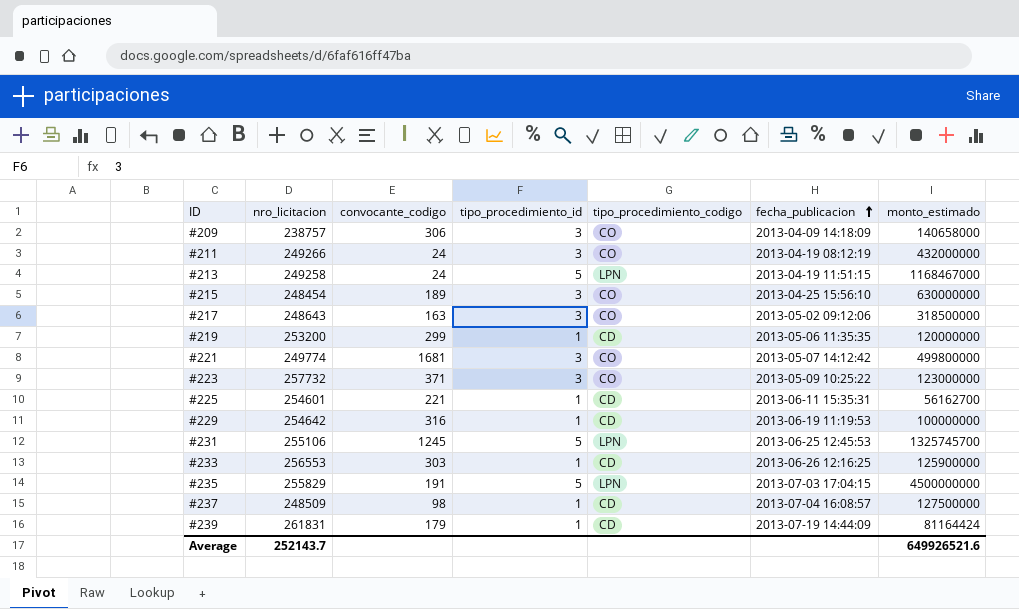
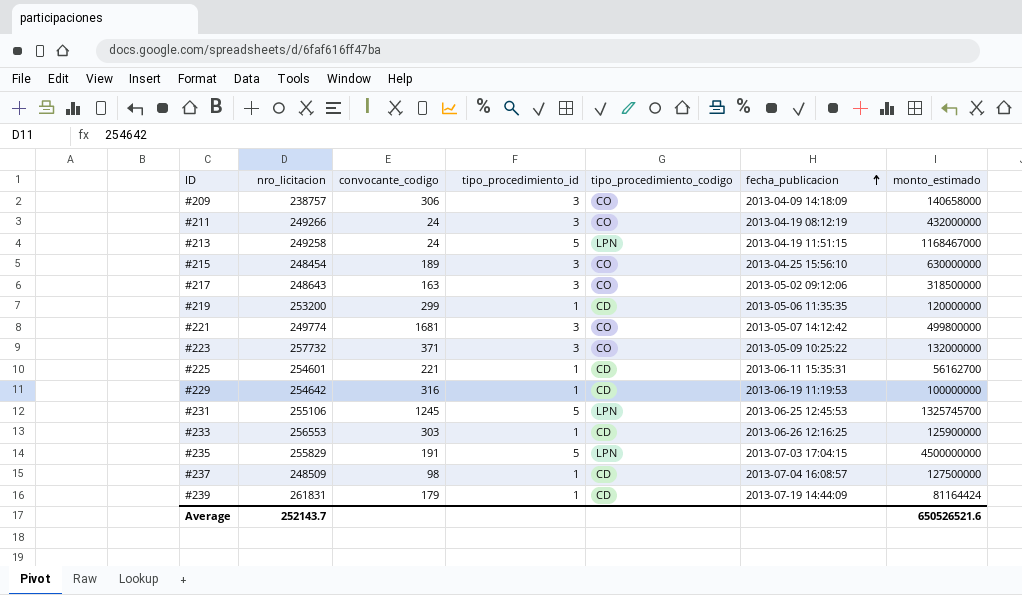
#223 | monto_estimado: 123000000 -> 132000000
Average | monto_estimado: 649926521.6 -> 650526521.6

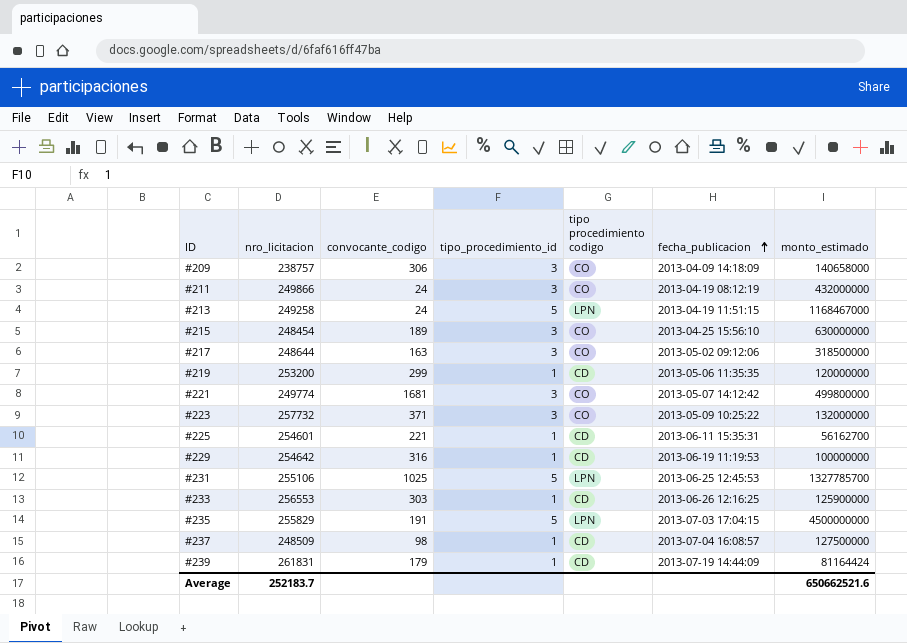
column name: tipo_procedimiento_codigo -> tipo procedimiento codigo
#211 | nro_licitacion: 249266 -> 249866
#217 | nro_licitacion: 248643 -> 248644
#231 | convocante_codigo: 1245 -> 1025
#231 | monto_estimado: 1325745700 -> 1327785700
Average | nro_licitacion: 252143.7 -> 252183.7
Average | monto_estimado: 650526521.6 -> 650662521.6

